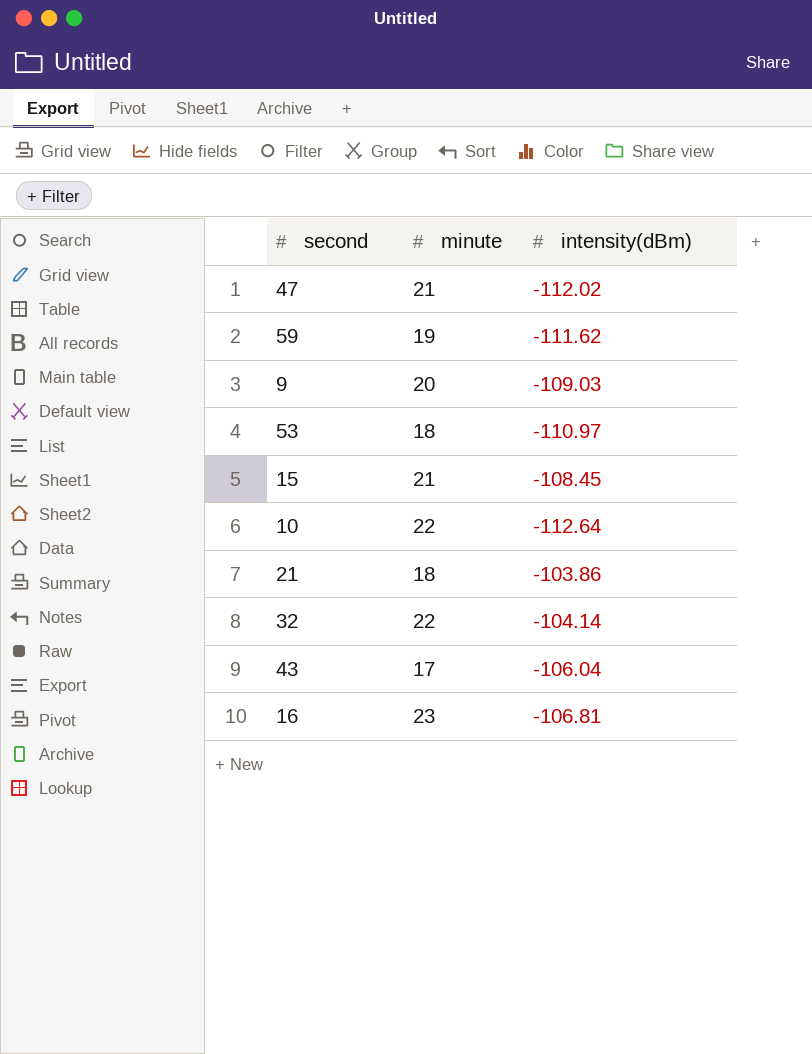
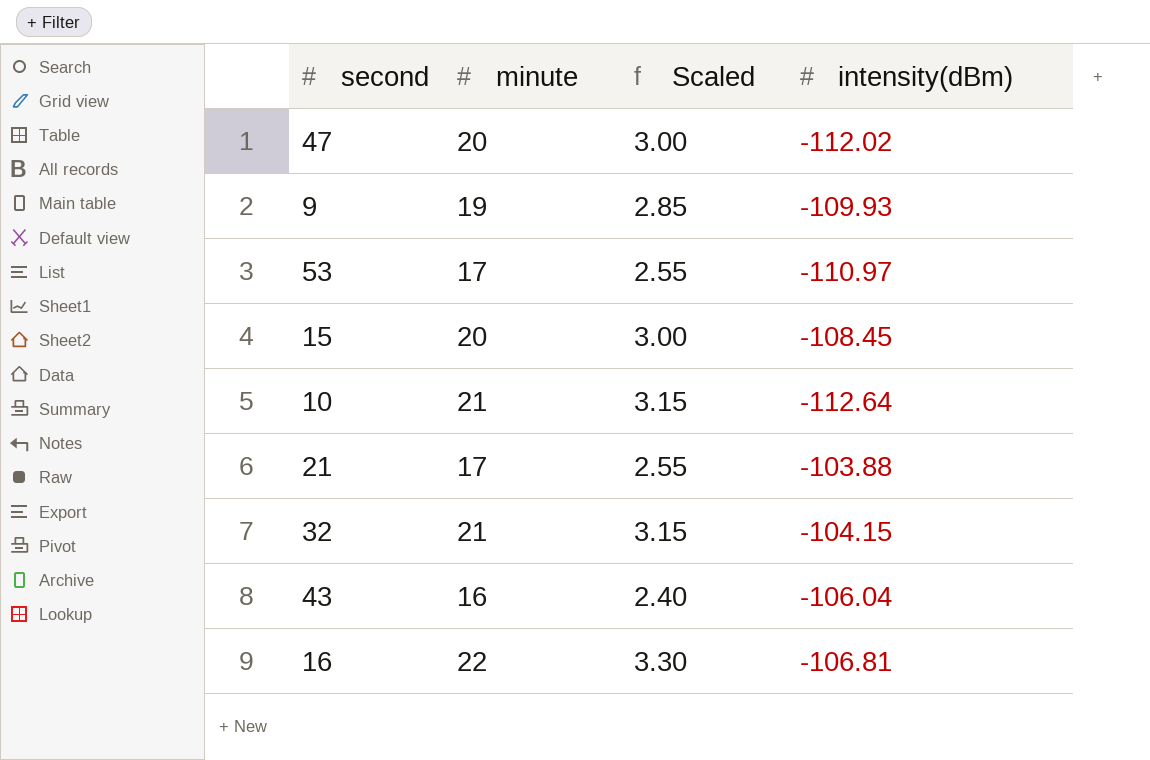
column Scaled | formula: none -> [minute] * 0.15
row 59: 19 | -111.62 -> none
47 | minute: 21 -> 20
9 | minute: 20 -> 19
9 | intensity(dBm): -109.03 -> -109.93
53 | minute: 18 -> 17
15 | minute: 21 -> 20
10 | minute: 22 -> 21
21 | minute: 18 -> 17
21 | intensity(dBm): -103.86 -> -103.88
32 | minute: 22 -> 21
32 | intensity(dBm): -104.14 -> -104.15
43 | minute: 17 -> 16
16 | minute: 23 -> 22

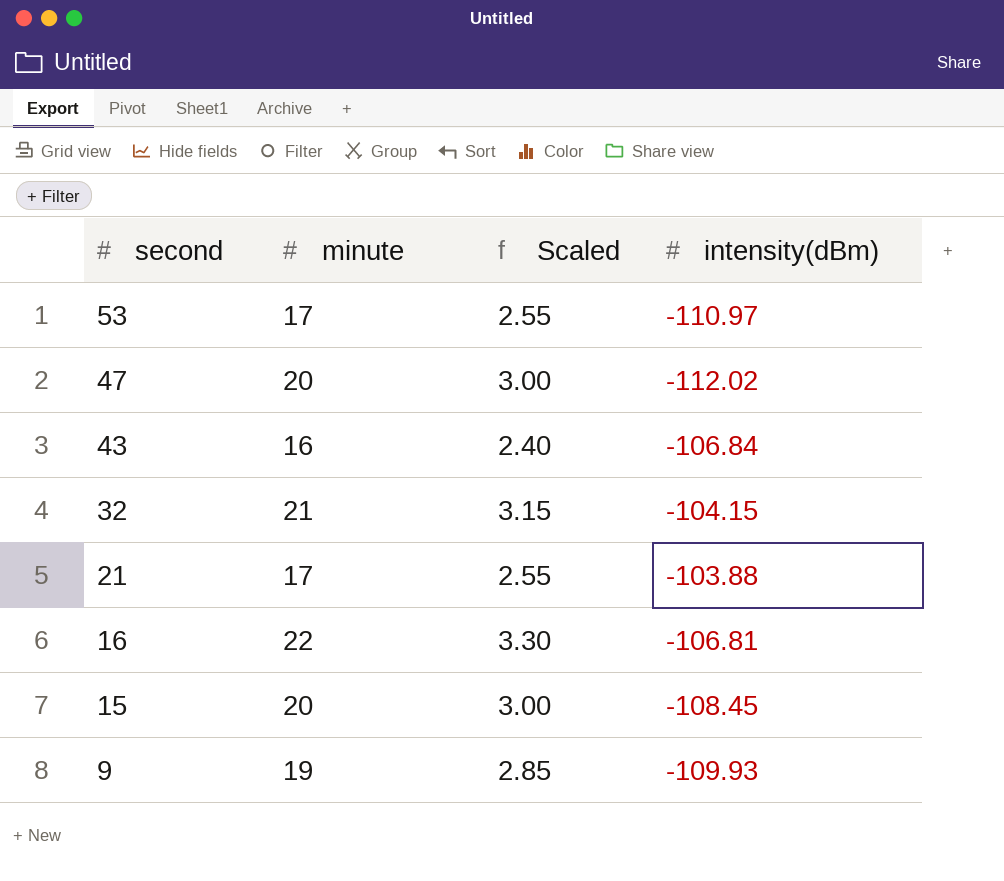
row order: none -> second descending
row 10: 21 | 3.15 | -112.64 -> none
43 | intensity(dBm): -106.04 -> -106.84

